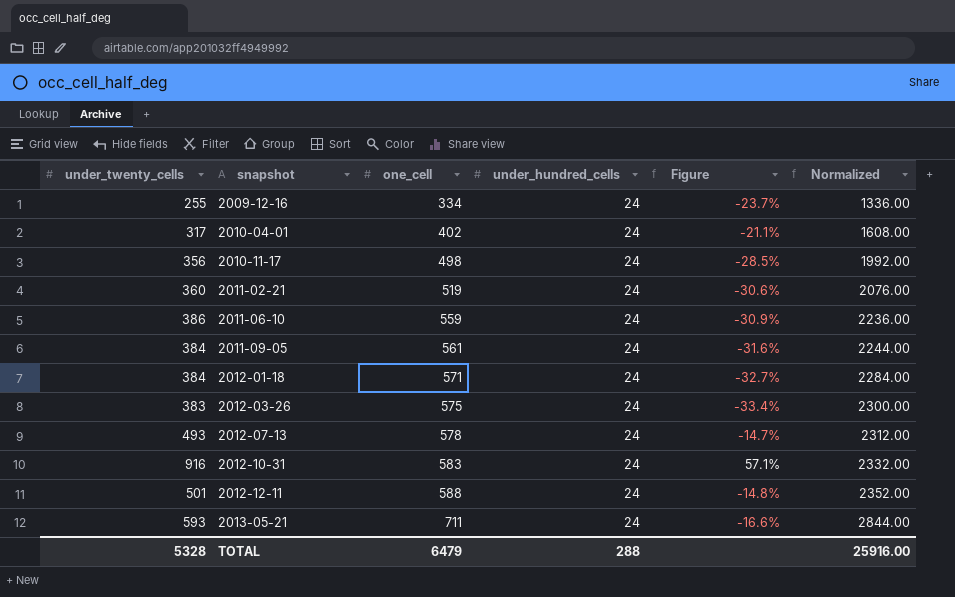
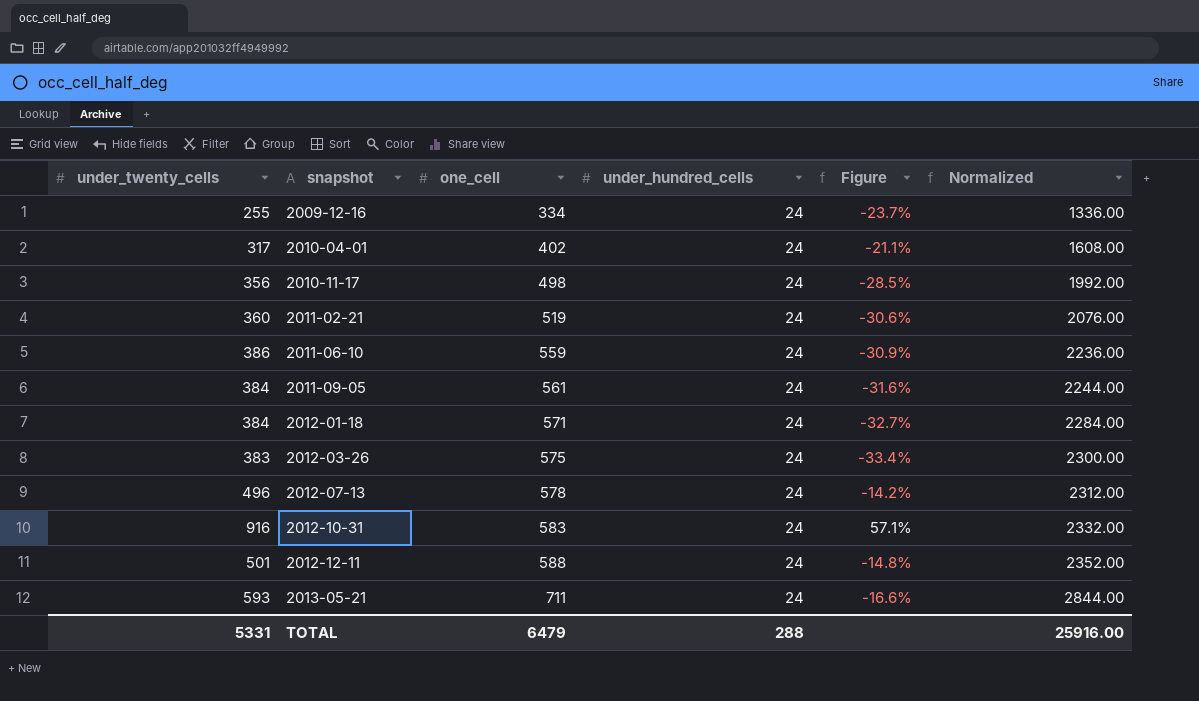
2012-07-13 | under_twenty_cells: 493 -> 496
2012-07-13 | Figure: -14.7% -> -14.2%
TOTAL | under_twenty_cells: 5328 -> 5331

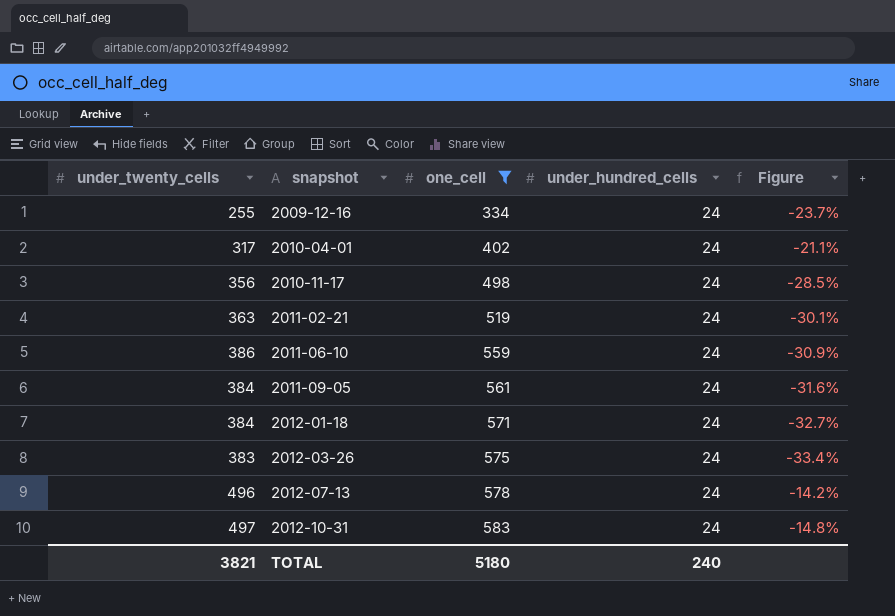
filter: none -> one_cell <= 583
column Normalized | formula: [one_cell] * 4 -> none
2011-02-21 | under_twenty_cells: 360 -> 363
2011-02-21 | Figure: -30.6% -> -30.1%
2012-10-31 | under_twenty_cells: 916 -> 497
2012-10-31 | Figure: 57.1% -> -14.8%
TOTAL | under_twenty_cells: 5331 -> 3821
TOTAL | one_cell: 6479 -> 5180
TOTAL | under_hundred_cells: 288 -> 240

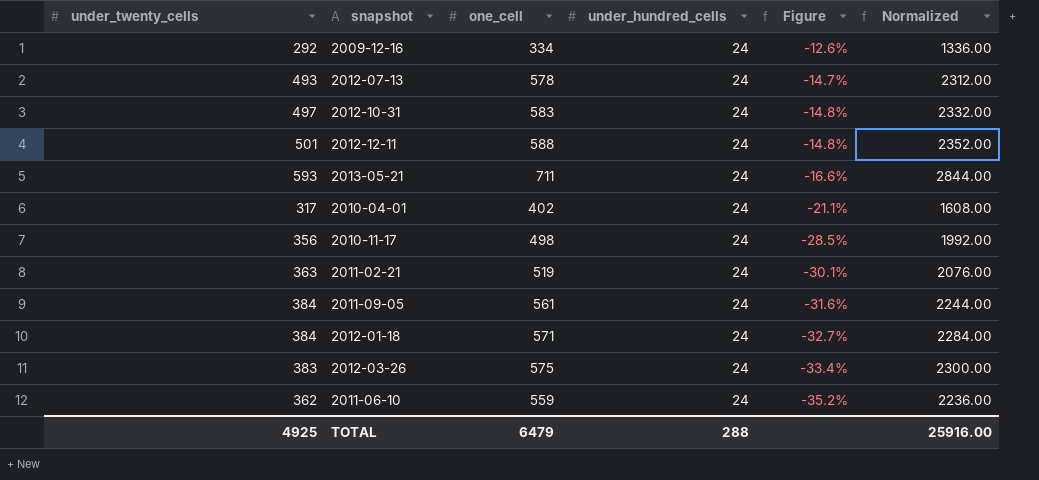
filter: one_cell <= 583 -> none
row order: snapshot ascending -> Figure descending
column Normalized | formula: none -> [one_cell] * 4
2009-12-16 | under_twenty_cells: 255 -> 292
2009-12-16 | Figure: -23.7% -> -12.6%
2012-07-13 | under_twenty_cells: 496 -> 493
2012-07-13 | Figure: -14.2% -> -14.7%
2011-06-10 | under_twenty_cells: 386 -> 362
2011-06-10 | Figure: -30.9% -> -35.2%
TOTAL | under_twenty_cells: 3821 -> 4925
TOTAL | one_cell: 5180 -> 6479
TOTAL | under_hundred_cells: 240 -> 288

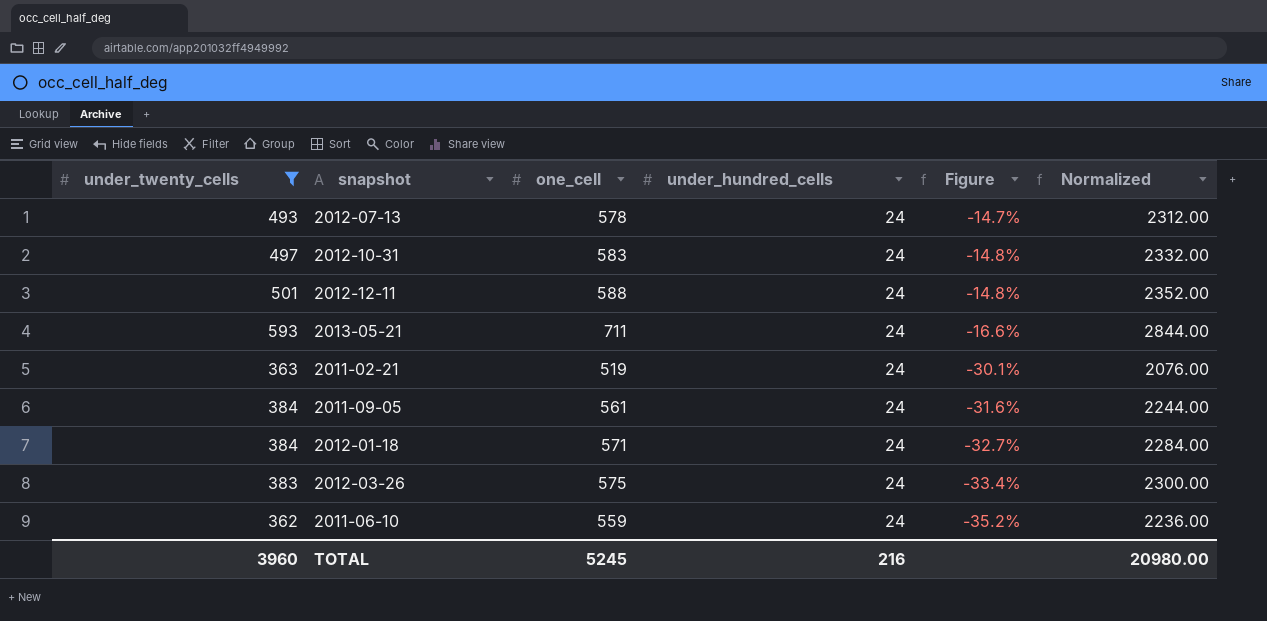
filter: none -> under_twenty_cells >= 362
TOTAL | under_twenty_cells: 4925 -> 3960
TOTAL | one_cell: 6479 -> 5245
TOTAL | under_hundred_cells: 288 -> 216
TOTAL | Normalized: 25916.00 -> 20980.00

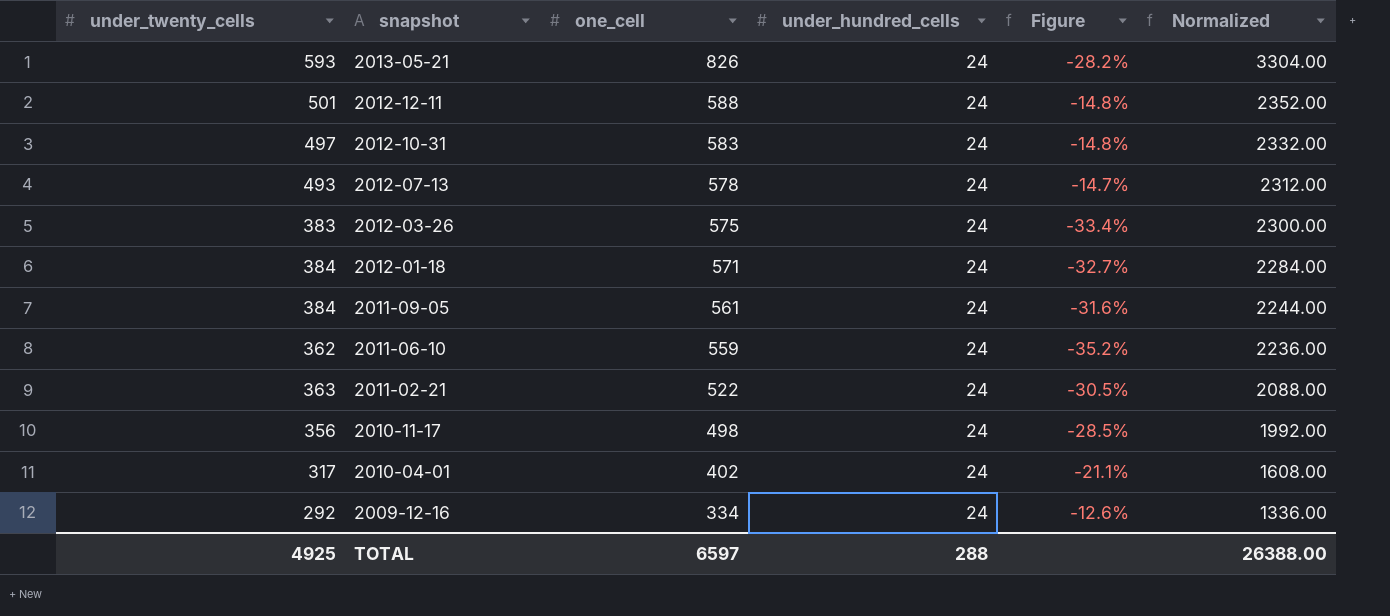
filter: under_twenty_cells >= 362 -> none
row order: Figure descending -> snapshot descending
2013-05-21 | one_cell: 711 -> 826
2013-05-21 | Figure: -16.6% -> -28.2%
2013-05-21 | Normalized: 2844.00 -> 3304.00
2011-02-21 | one_cell: 519 -> 522
2011-02-21 | Figure: -30.1% -> -30.5%
2011-02-21 | Normalized: 2076.00 -> 2088.00
TOTAL | under_twenty_cells: 3960 -> 4925
TOTAL | one_cell: 5245 -> 6597
TOTAL | under_hundred_cells: 216 -> 288
TOTAL | Normalized: 20980.00 -> 26388.00

